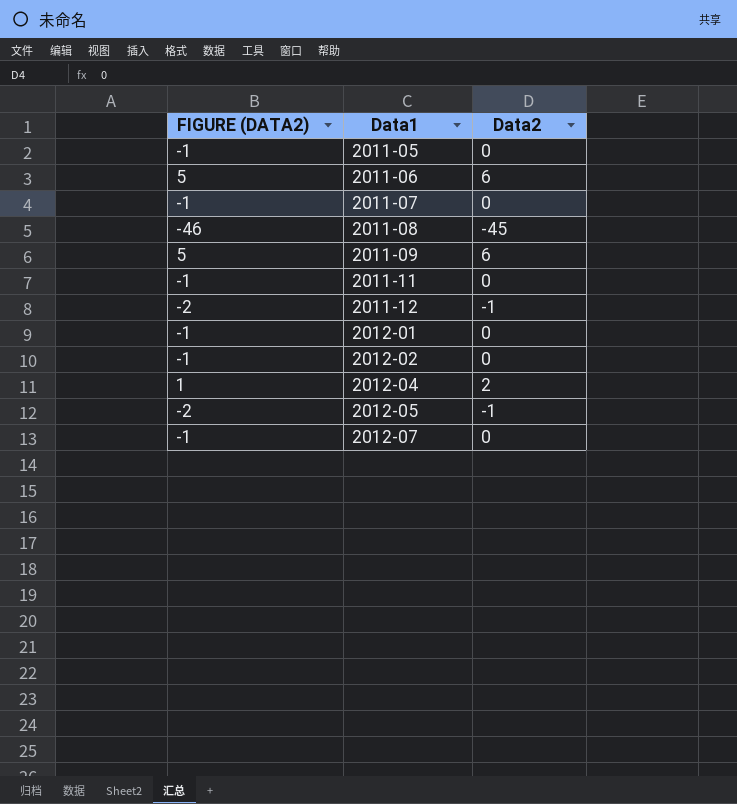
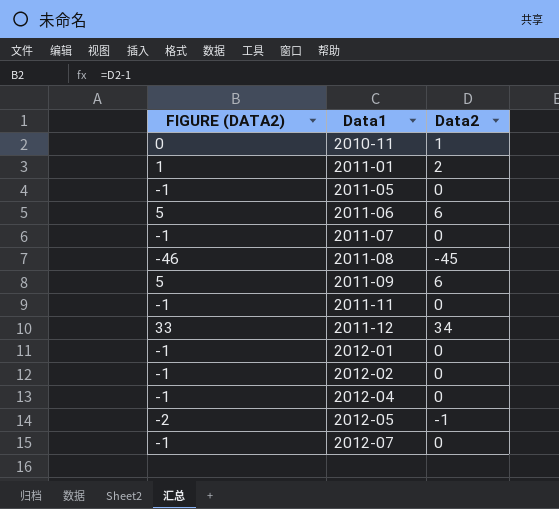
row 2010-11: none -> 0 | 1
row 2011-01: none -> 1 | 2
2011-12 | FIGURE (DATA2): -2 -> 33
2011-12 | Data2: -1 -> 34
2012-04 | FIGURE (DATA2): 1 -> -1
2012-04 | Data2: 2 -> 0

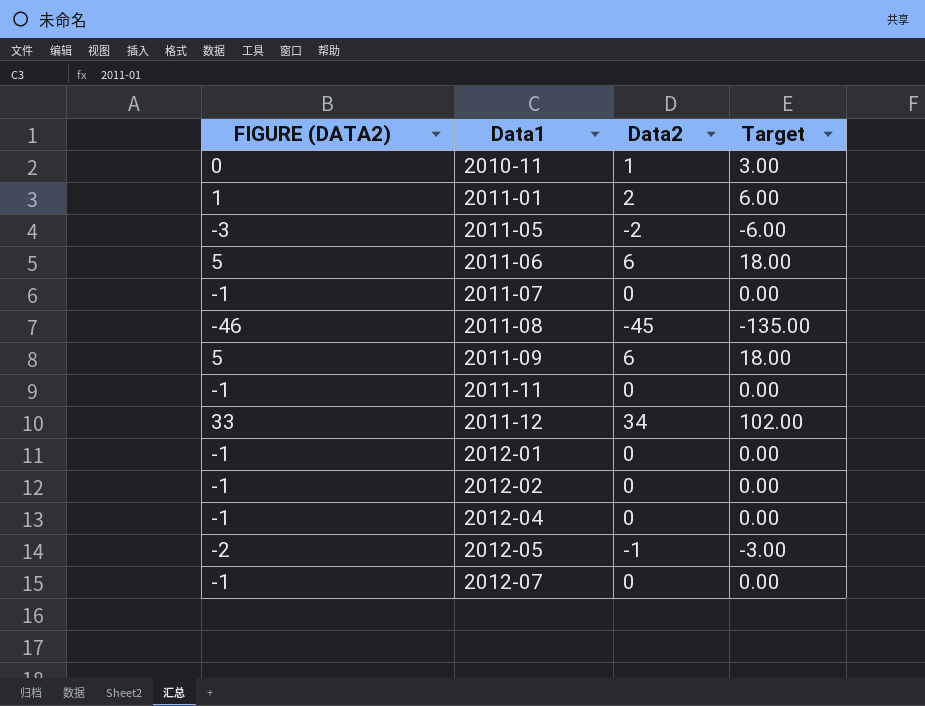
column Target | formula: none -> [Data2] * 3
2011-05 | FIGURE (DATA2): -1 -> -3
2011-05 | Data2: 0 -> -2

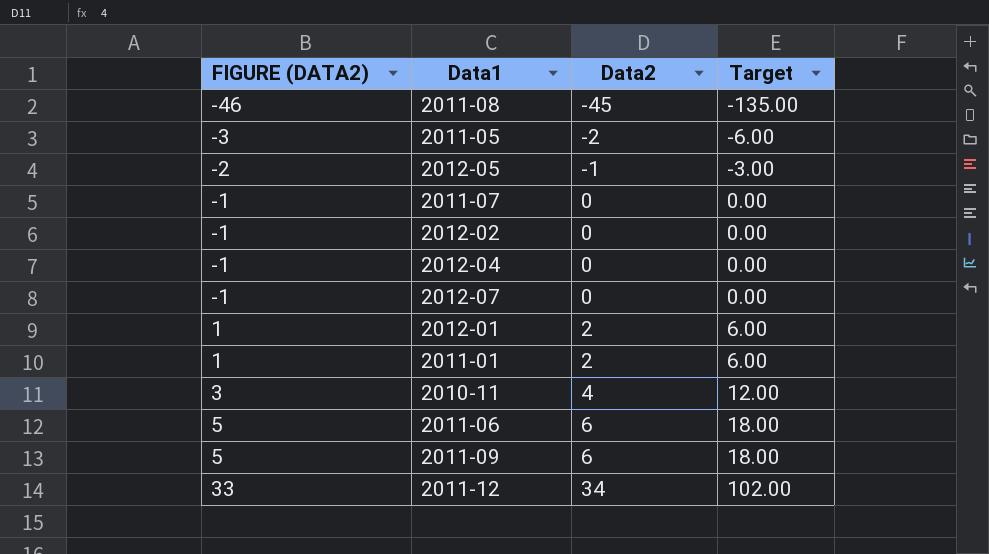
row order: Data1 ascending -> FIGURE (DATA2) ascending
row 2011-11: -1 | 0 | 0.00 -> none
2012-01 | FIGURE (DATA2): -1 -> 1
2012-01 | Data2: 0 -> 2
2012-01 | Target: 0.00 -> 6.00
2010-11 | FIGURE (DATA2): 0 -> 3
2010-11 | Data2: 1 -> 4
2010-11 | Target: 3.00 -> 12.00

